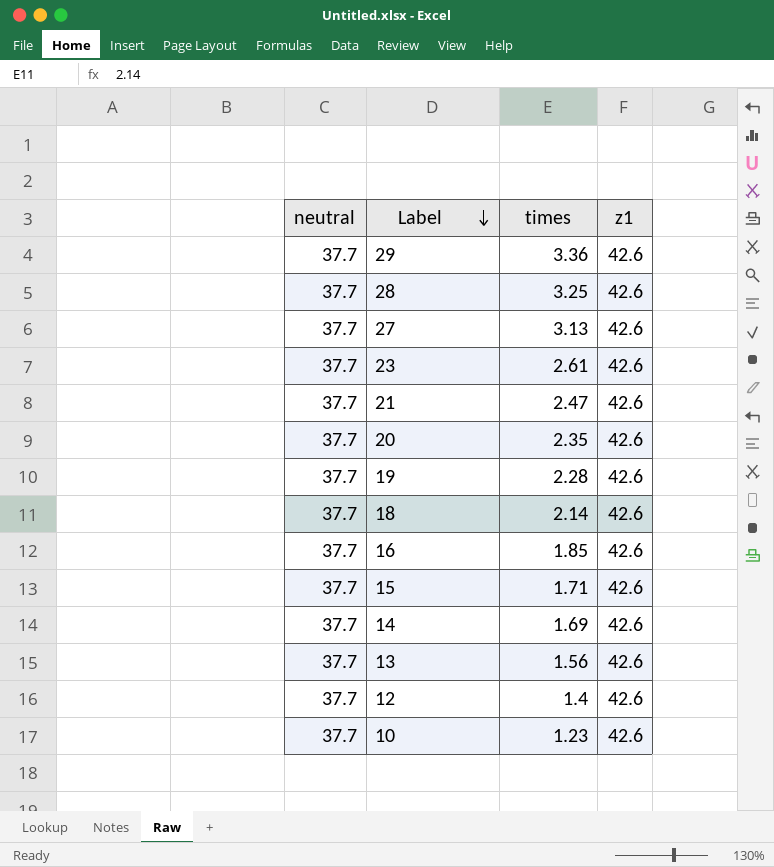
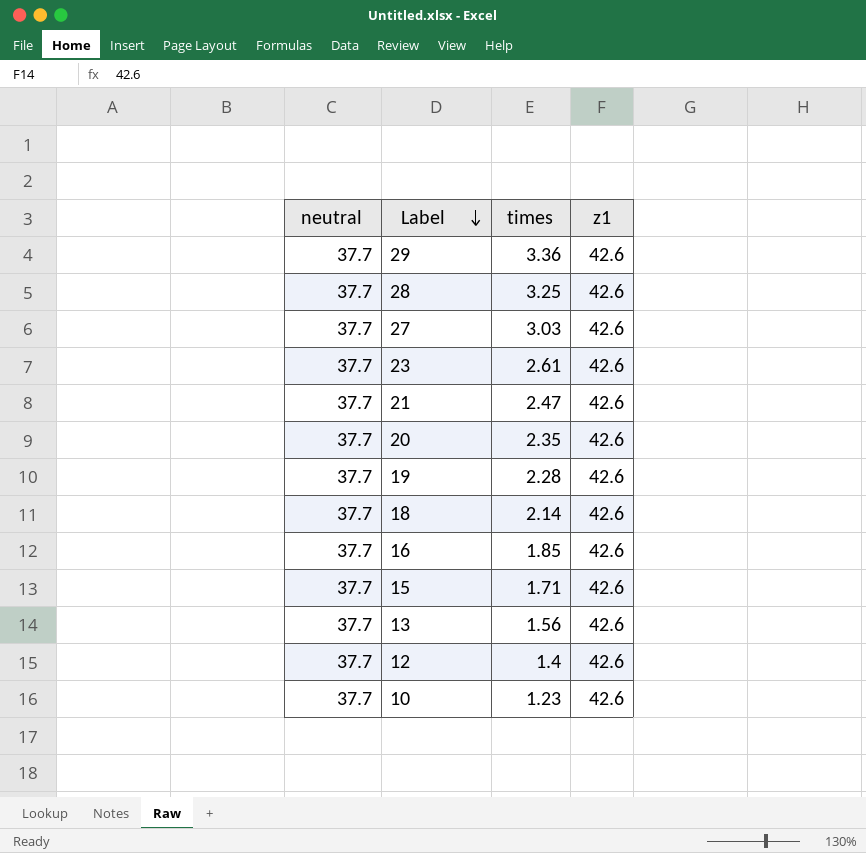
row 14: 37.7 | 1.69 | 42.6 -> none
27 | times: 3.13 -> 3.03

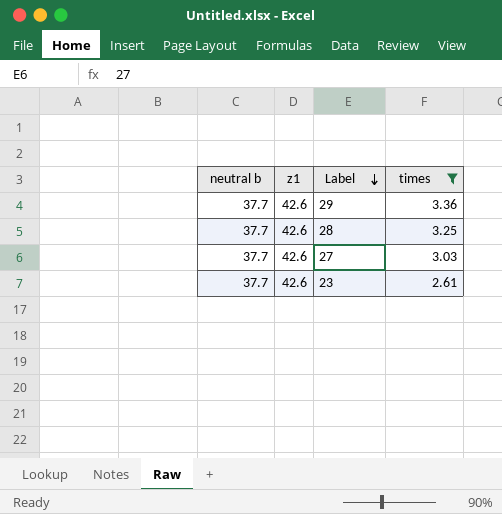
filter: none -> times >= 2.61
column name: neutral -> neutral b
column z1 | position: 4 -> 2

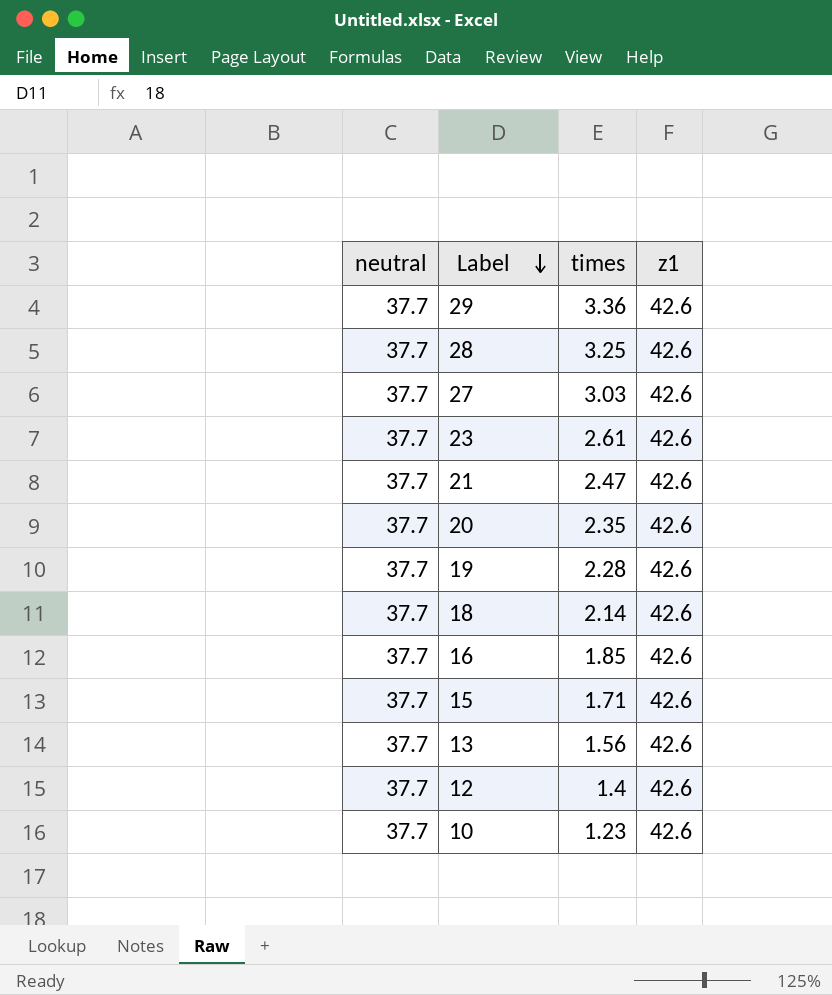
filter: times >= 2.61 -> none
column name: neutral b -> neutral
column z1 | position: 2 -> 4

